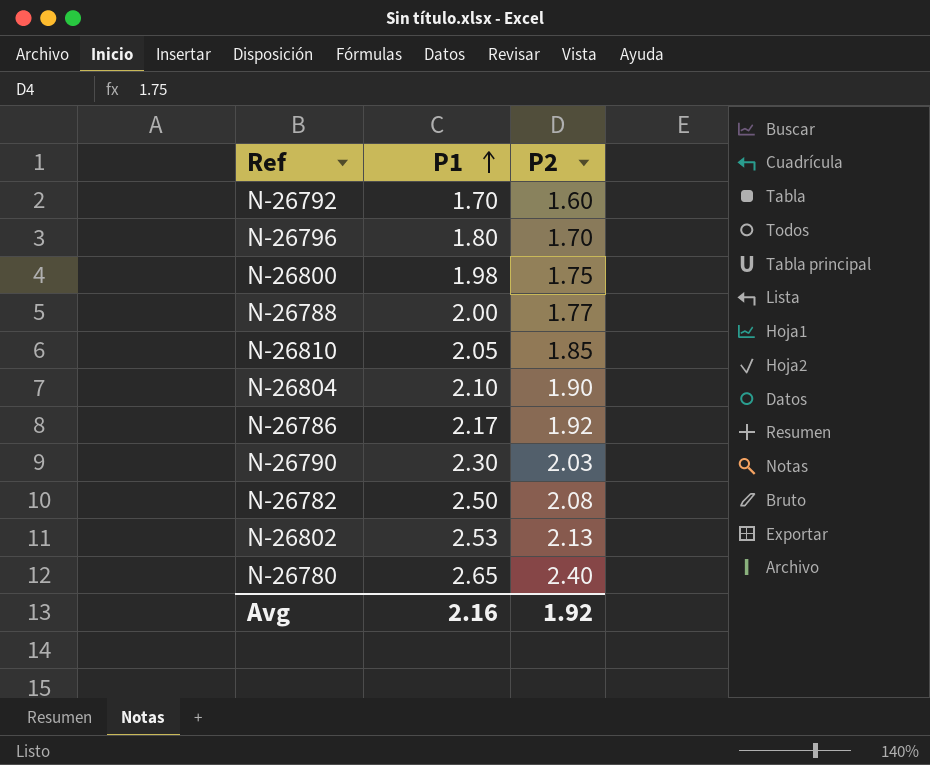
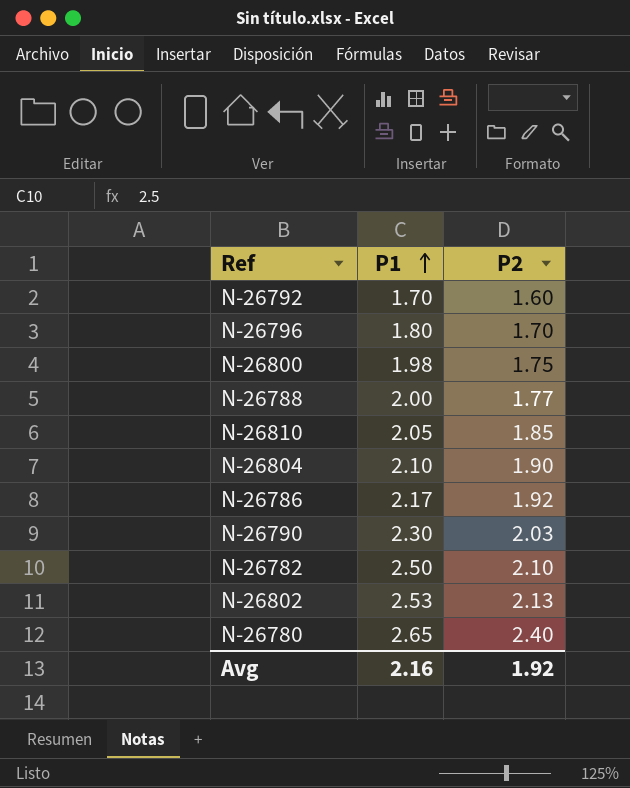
N-26782 | P2: 2.08 -> 2.10

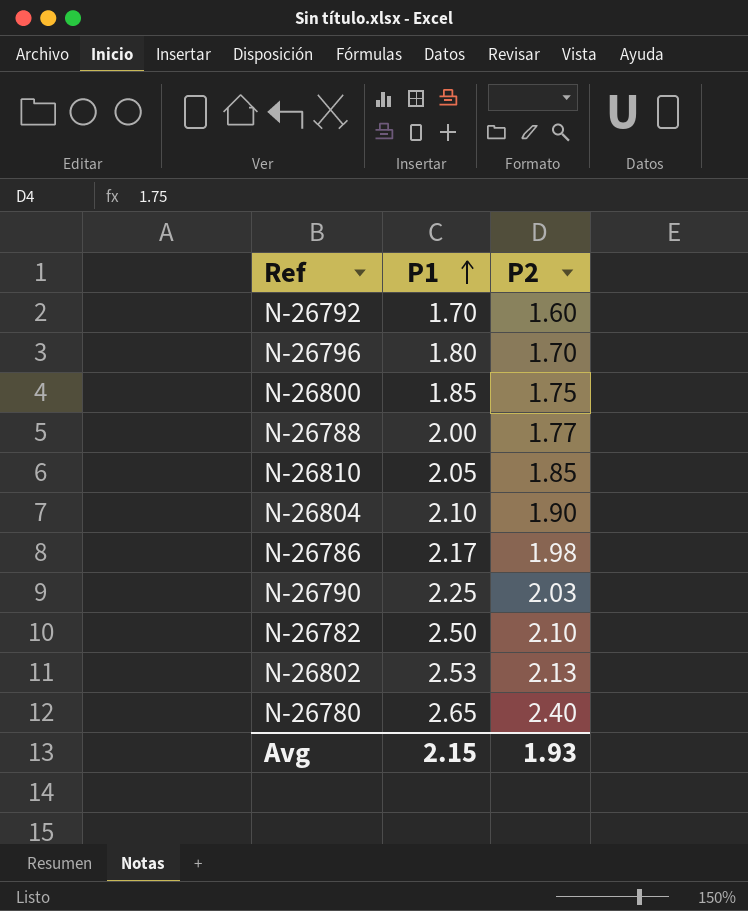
N-26800 | P1: 1.98 -> 1.85
N-26786 | P2: 1.92 -> 1.98
N-26790 | P1: 2.30 -> 2.25
Avg | P1: 2.16 -> 2.15
Avg | P2: 1.92 -> 1.93

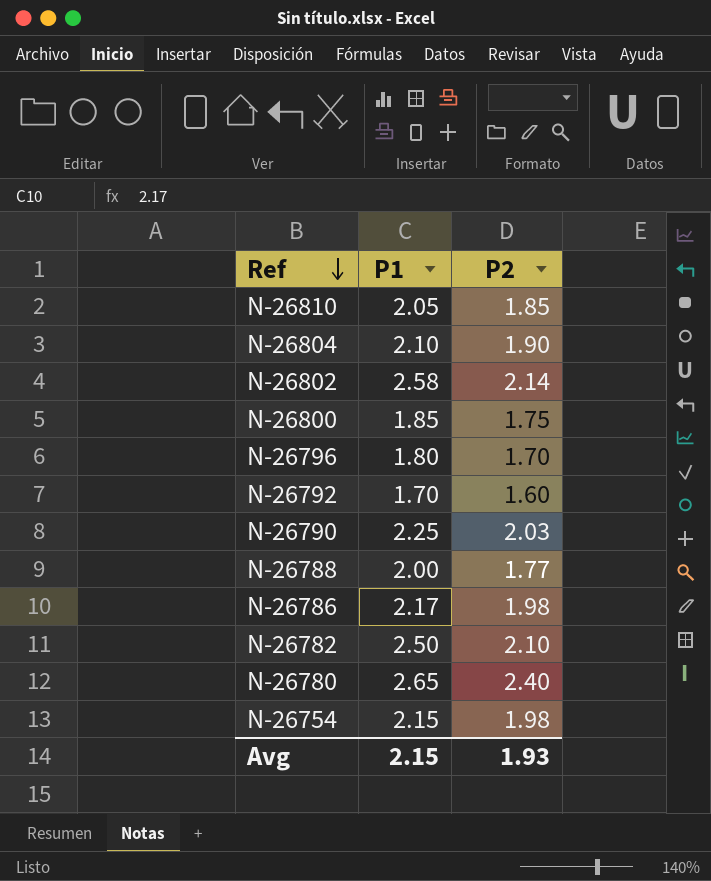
row order: P1 ascending -> Ref descending
N-26802 | P1: 2.53 -> 2.58
N-26802 | P2: 2.13 -> 2.14
row N-26754: none -> 2.15 | 1.98

